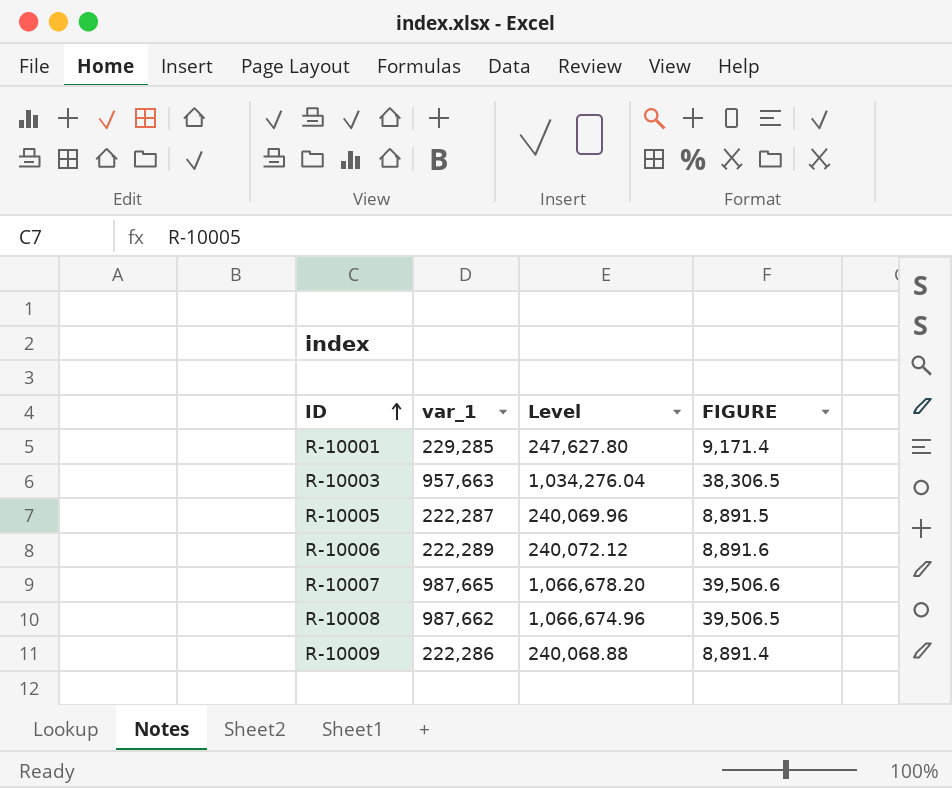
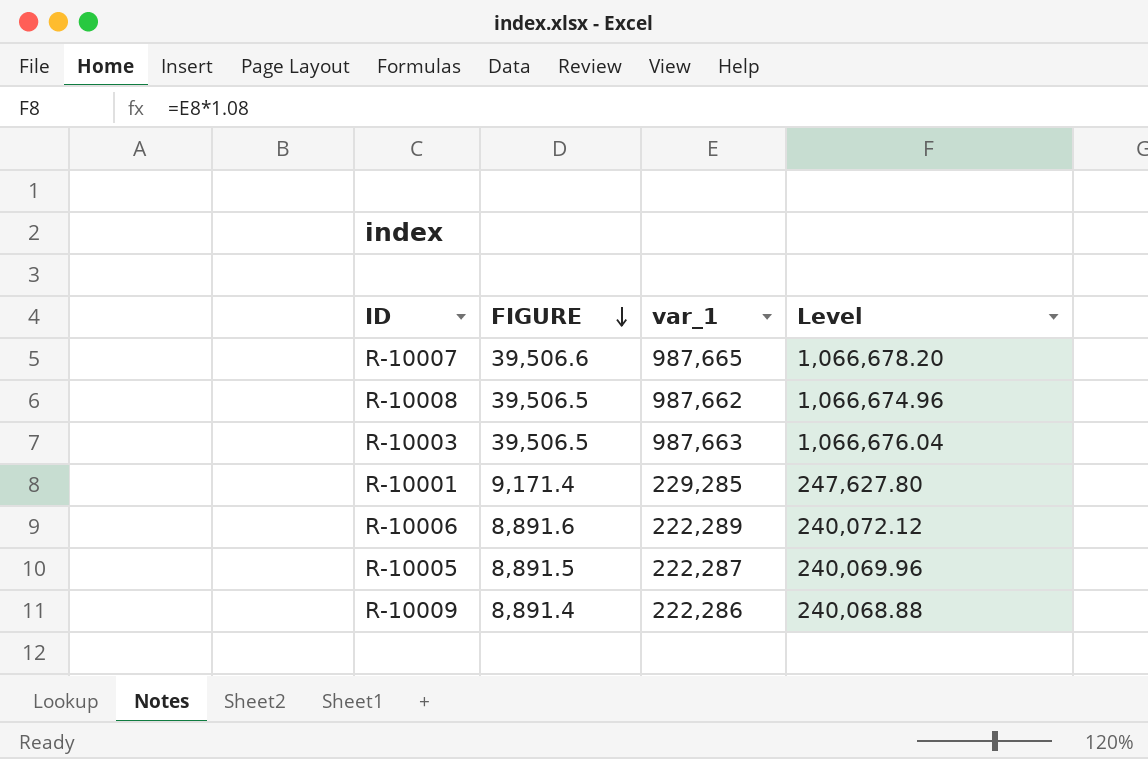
row order: ID ascending -> FIGURE descending
column FIGURE | position: 4 -> 2
R-10003 | FIGURE: 38,306.5 -> 39,506.5
R-10003 | var_1: 957,663 -> 987,663
R-10003 | Level: 1,034,276.04 -> 1,066,676.04

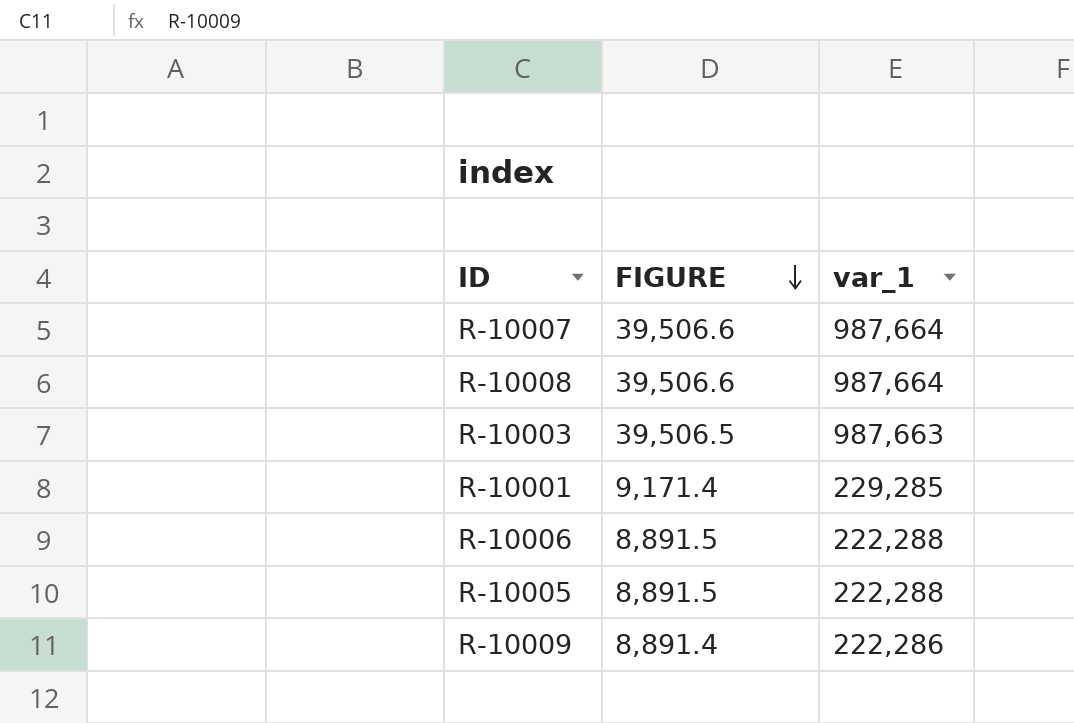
column Level | formula: [var_1] * 1.08 -> none
R-10007 | var_1: 987,665 -> 987,664
R-10008 | FIGURE: 39,506.5 -> 39,506.6
R-10008 | var_1: 987,662 -> 987,664
R-10006 | FIGURE: 8,891.6 -> 8,891.5
R-10006 | var_1: 222,289 -> 222,288
R-10005 | var_1: 222,287 -> 222,288

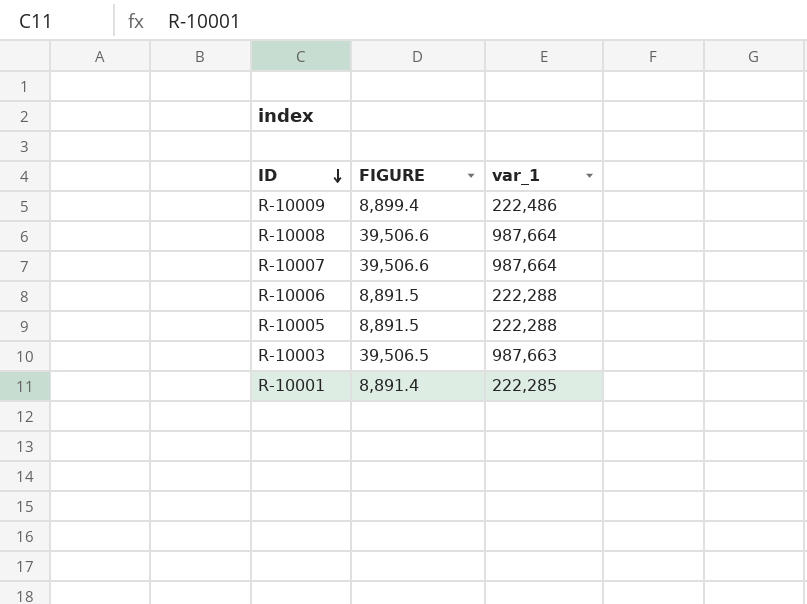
row order: FIGURE descending -> ID descending
R-10009 | FIGURE: 8,891.4 -> 8,899.4
R-10009 | var_1: 222,286 -> 222,486
R-10001 | FIGURE: 9,171.4 -> 8,891.4
R-10001 | var_1: 229,285 -> 222,285

